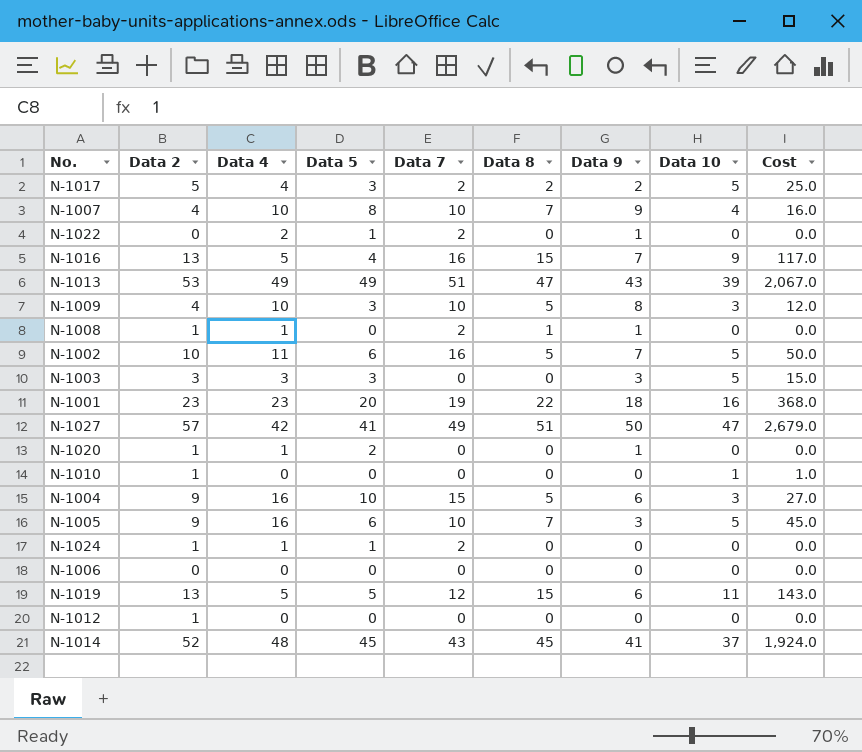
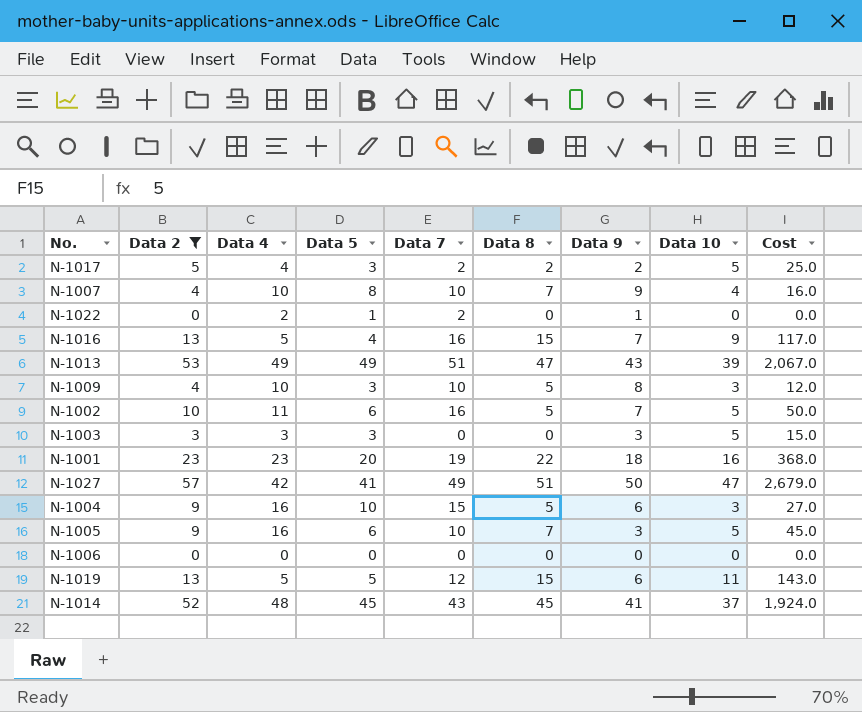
filter: none -> Data 2 != 1

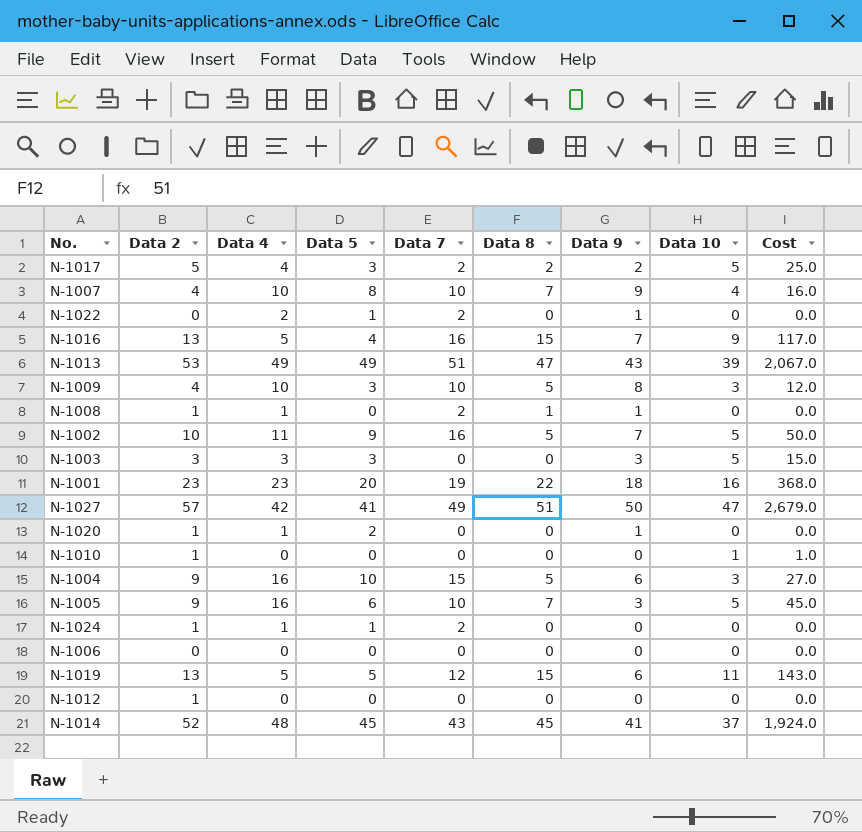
filter: Data 2 != 1 -> none
N-1002 | Data 5: 6 -> 9

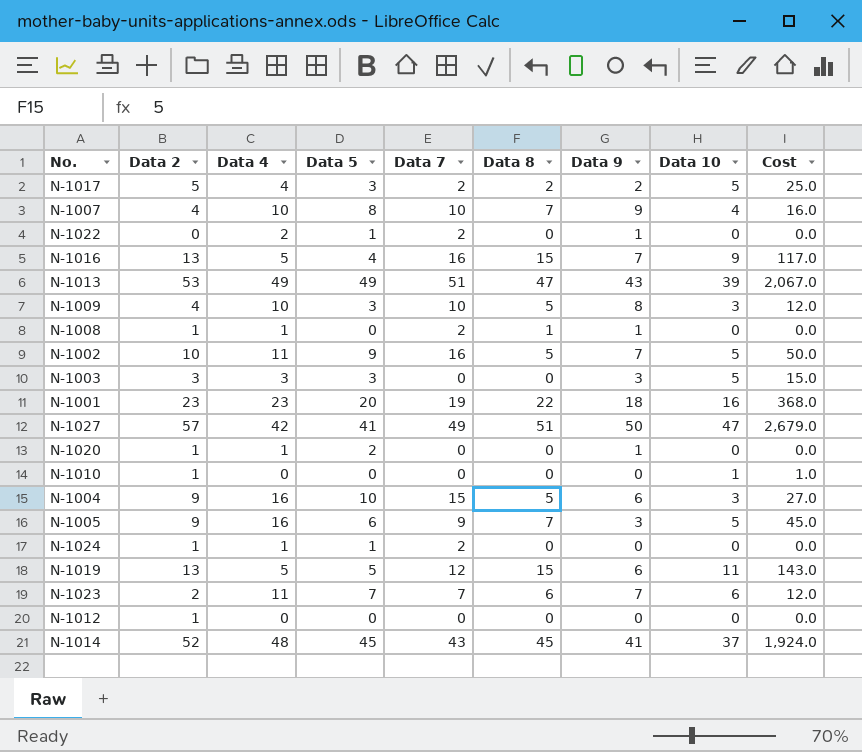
row N-1006: 0 | 0 | 0 | 0 | 0 | 0 | 0 | 0.0 -> none
N-1005 | Data 7: 10 -> 9
row N-1023: none -> 2 | 11 | 7 | 7 | 6 | 7 | 6 | 12.0

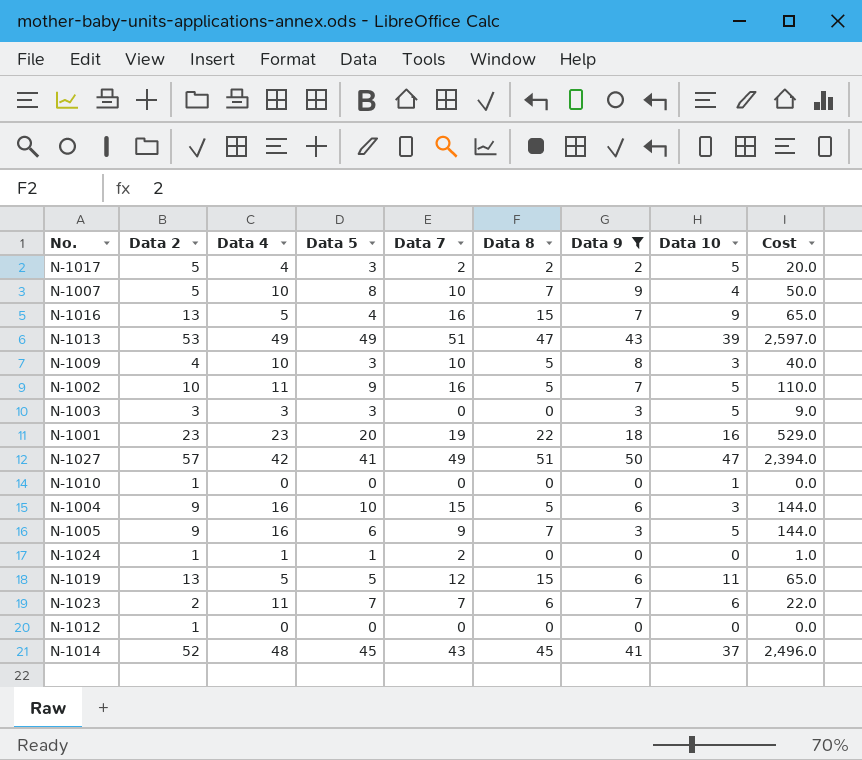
filter: none -> Data 9 != 1
column Cost | formula: [Data 2] * [Data 10] -> [Data 2] * [Data 4]
N-1007 | Data 2: 4 -> 5

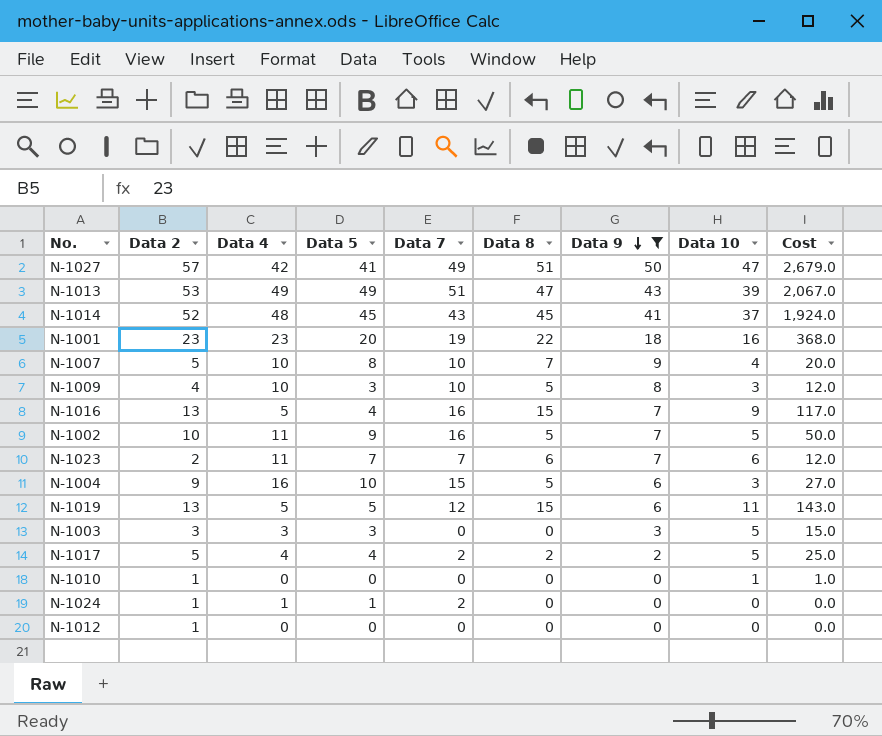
row order: none -> Data 9 descending
column Cost | formula: [Data 2] * [Data 4] -> [Data 2] * [Data 10]
row N-1005: 9 | 16 | 6 | 9 | 7 | 3 | 5 | 144.0 -> none
N-1017 | Data 5: 3 -> 4

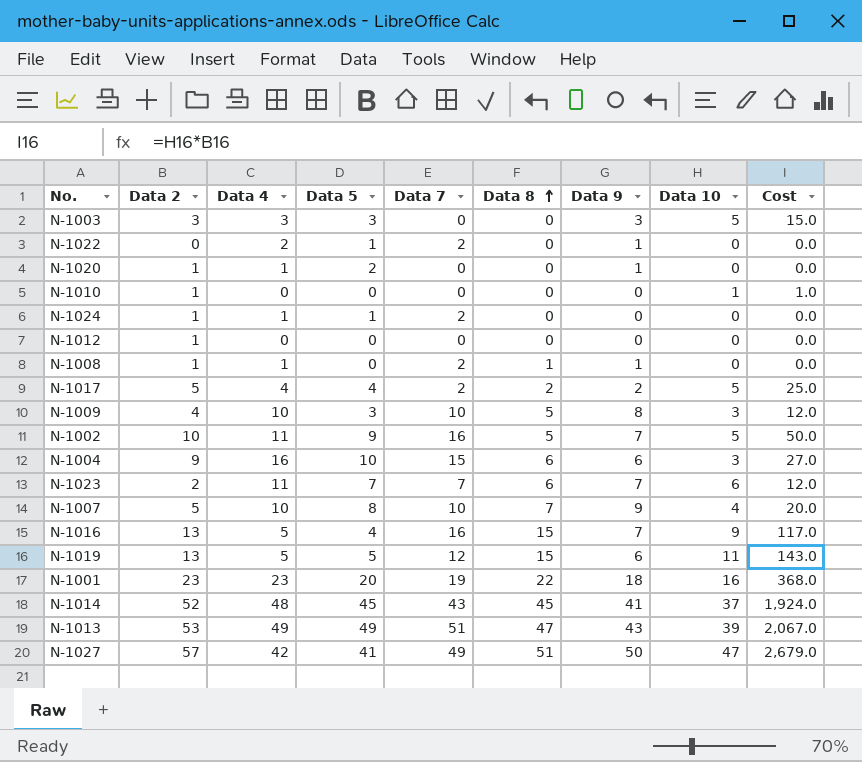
filter: Data 9 != 1 -> none
row order: Data 9 descending -> Data 8 ascending
N-1004 | Data 8: 5 -> 6

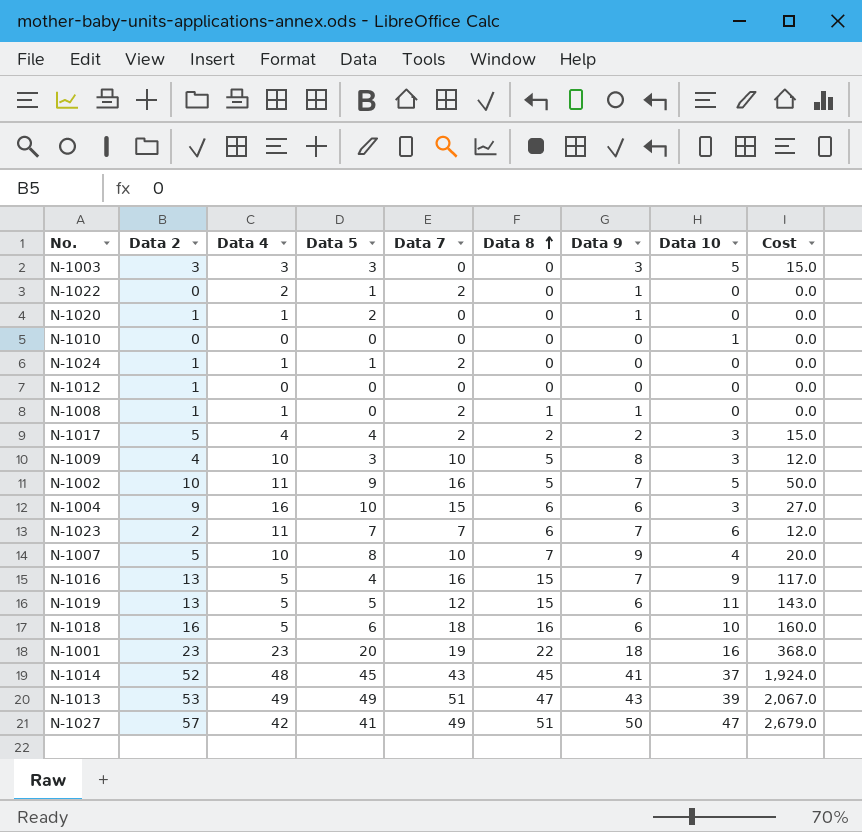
N-1010 | Data 2: 1 -> 0
N-1010 | Cost: 1.0 -> 0.0
N-1017 | Data 10: 5 -> 3
N-1017 | Cost: 25.0 -> 15.0
row N-1018: none -> 16 | 5 | 6 | 18 | 16 | 6 | 10 | 160.0

